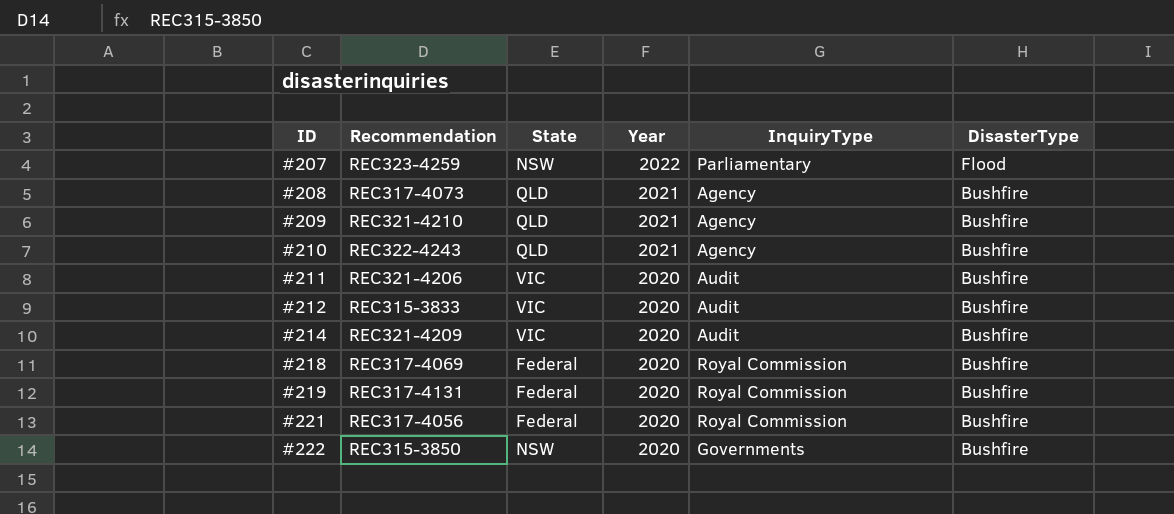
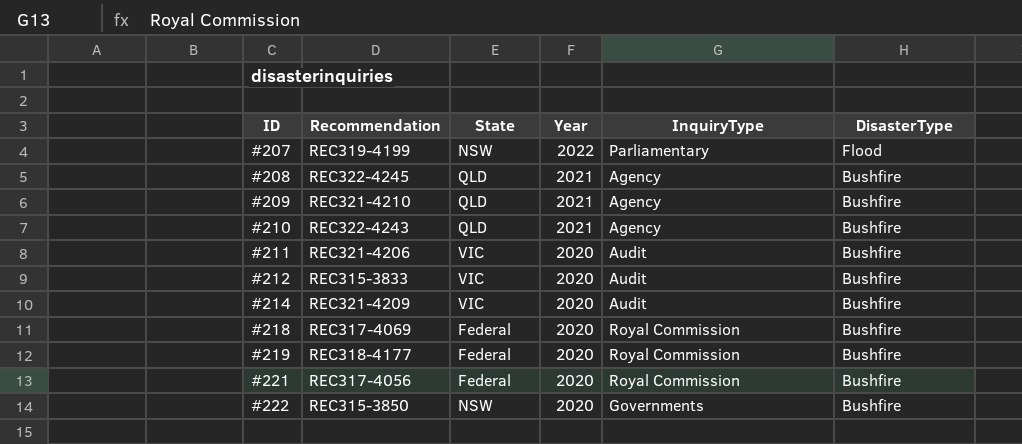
#207 | Recommendation: REC323-4259 -> REC319-4199
#208 | Recommendation: REC317-4073 -> REC322-4245
#219 | Recommendation: REC317-4131 -> REC318-4177

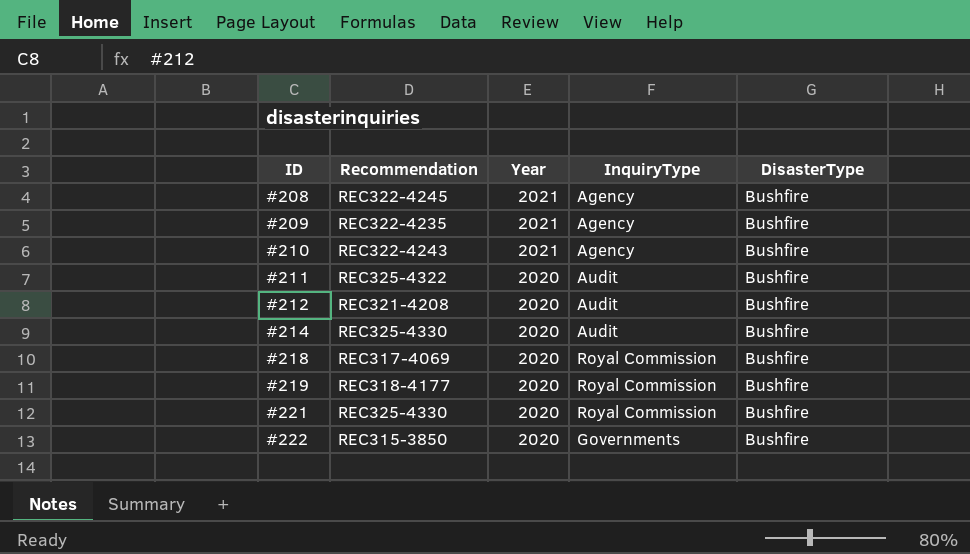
column State | position: 3 -> none
row #207: REC319-4199 | NSW | 2022 | Parliamentary | Flood -> none
#209 | Recommendation: REC321-4210 -> REC322-4235
#211 | Recommendation: REC321-4206 -> REC325-4322
#212 | Recommendation: REC315-3833 -> REC321-4208
#214 | Recommendation: REC321-4209 -> REC325-4330
#221 | Recommendation: REC317-4056 -> REC325-4330

